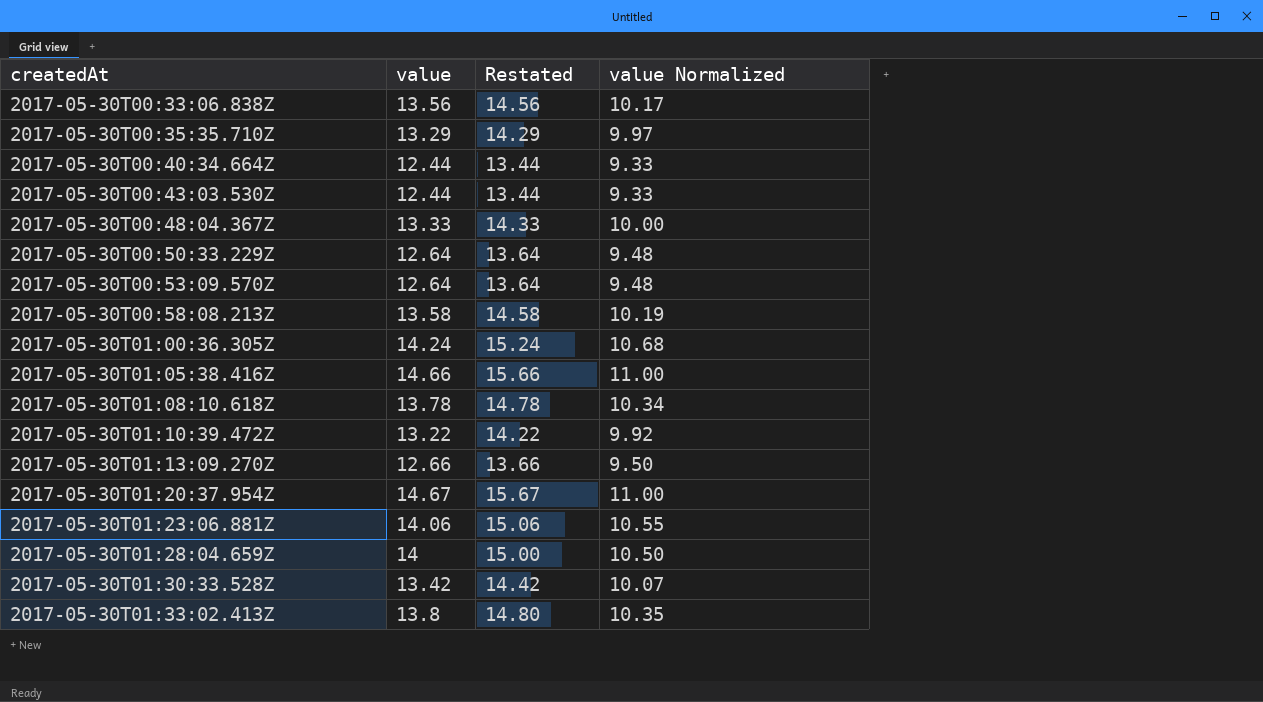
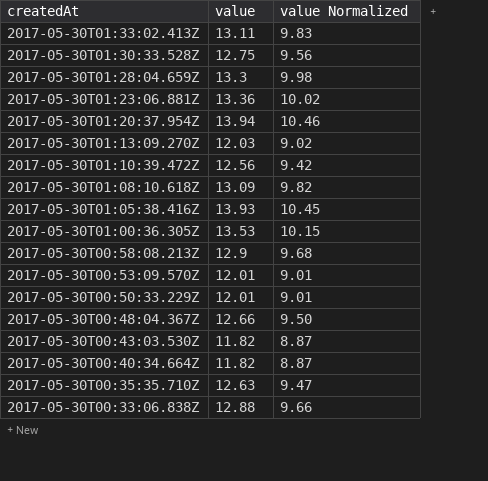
row order: createdAt ascending -> createdAt descending
column Restated | formula: [value] + 1 -> none
2017-05-30T01:33:02.413Z | value: 13.8 -> 13.11
2017-05-30T01:33:02.413Z | value Normalized: 10.35 -> 9.83
2017-05-30T01:30:33.528Z | value: 13.42 -> 12.75
2017-05-30T01:30:33.528Z | value Normalized: 10.07 -> 9.56
2017-05-30T01:28:04.659Z | value: 14 -> 13.3
2017-05-30T01:28:04.659Z | value Normalized: 10.50 -> 9.98
2017-05-30T01:23:06.881Z | value: 14.06 -> 13.36
2017-05-30T01:23:06.881Z | value Normalized: 10.55 -> 10.02
2017-05-30T01:20:37.954Z | value: 14.67 -> 13.94
2017-05-30T01:20:37.954Z | value Normalized: 11.00 -> 10.46
2017-05-30T01:13:09.270Z | value: 12.66 -> 12.03
2017-05-30T01:13:09.270Z | value Normalized: 9.50 -> 9.02
2017-05-30T01:10:39.472Z | value: 13.22 -> 12.56
2017-05-30T01:10:39.472Z | value Normalized: 9.92 -> 9.42
2017-05-30T01:08:10.618Z | value: 13.78 -> 13.09
2017-05-30T01:08:10.618Z | value Normalized: 10.34 -> 9.82
2017-05-30T01:05:38.416Z | value: 14.66 -> 13.93
2017-05-30T01:05:38.416Z | value Normalized: 11.00 -> 10.45
2017-05-30T01:00:36.305Z | value: 14.24 -> 13.53
2017-05-30T01:00:36.305Z | value Normalized: 10.68 -> 10.15
2017-05-30T00:58:08.213Z | value: 13.58 -> 12.9
2017-05-30T00:58:08.213Z | value Normalized: 10.19 -> 9.68
2017-05-30T00:53:09.570Z | value: 12.64 -> 12.01
2017-05-30T00:53:09.570Z | value Normalized: 9.48 -> 9.01
2017-05-30T00:50:33.229Z | value: 12.64 -> 12.01
2017-05-30T00:50:33.229Z | value Normalized: 9.48 -> 9.01
2017-05-30T00:48:04.367Z | value: 13.33 -> 12.66
2017-05-30T00:48:04.367Z | value Normalized: 10.00 -> 9.50
2017-05-30T00:43:03.530Z | value: 12.44 -> 11.82
2017-05-30T00:43:03.530Z | value Normalized: 9.33 -> 8.87
2017-05-30T00:40:34.664Z | value: 12.44 -> 11.82
2017-05-30T00:40:34.664Z | value Normalized: 9.33 -> 8.87
2017-05-30T00:35:35.710Z | value: 13.29 -> 12.63
2017-05-30T00:35:35.710Z | value Normalized: 9.97 -> 9.47
2017-05-30T00:33:06.838Z | value: 13.56 -> 12.88
2017-05-30T00:33:06.838Z | value Normalized: 10.17 -> 9.66

